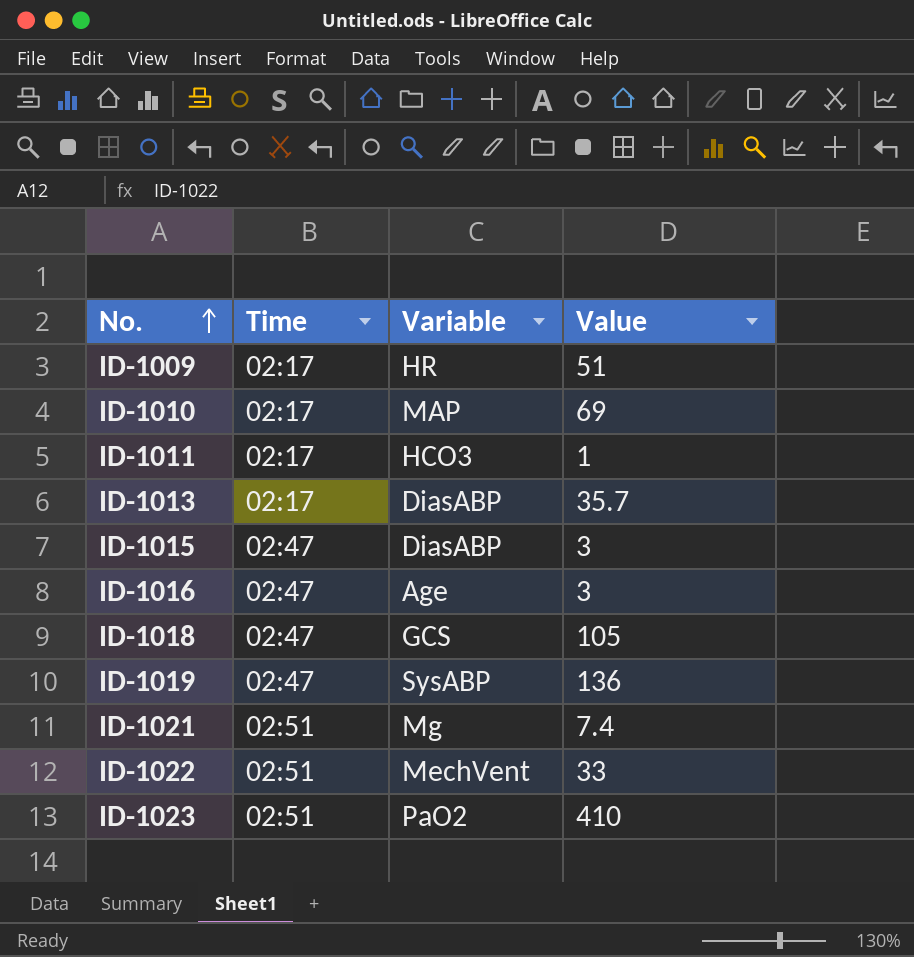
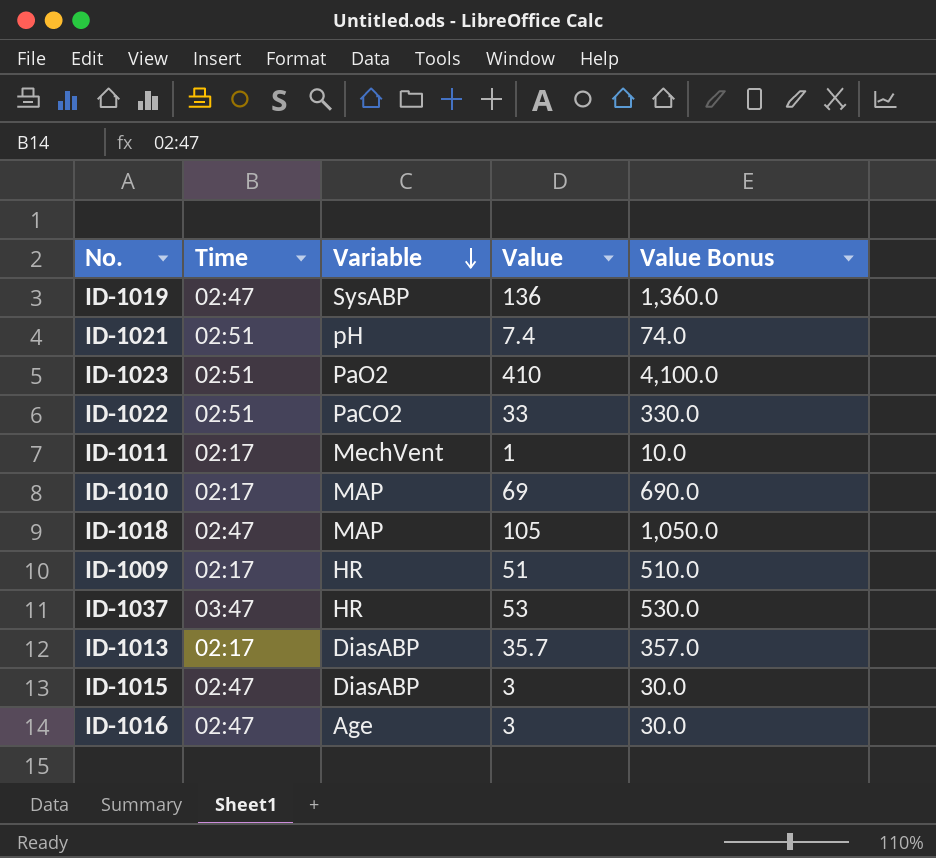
row order: No. ascending -> Variable descending
column Value Bonus | formula: none -> [Value] * 10
ID-1021 | Variable: Mg -> pH
ID-1022 | Variable: MechVent -> PaCO2
ID-1011 | Variable: HCO3 -> MechVent
ID-1018 | Variable: GCS -> MAP
row ID-1037: none -> 03:47 | HR | 53 | 530.0

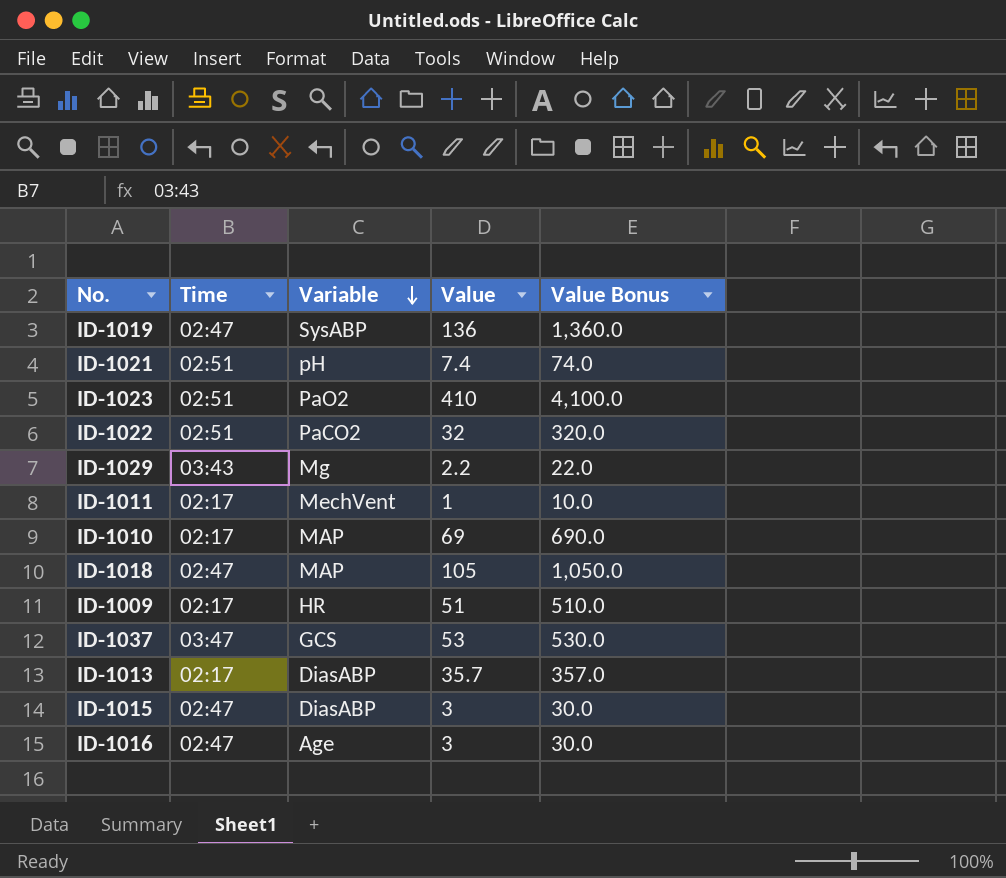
ID-1022 | Value: 33 -> 32
ID-1022 | Value Bonus: 330.0 -> 320.0
row ID-1029: none -> 03:43 | Mg | 2.2 | 22.0
ID-1037 | Variable: HR -> GCS

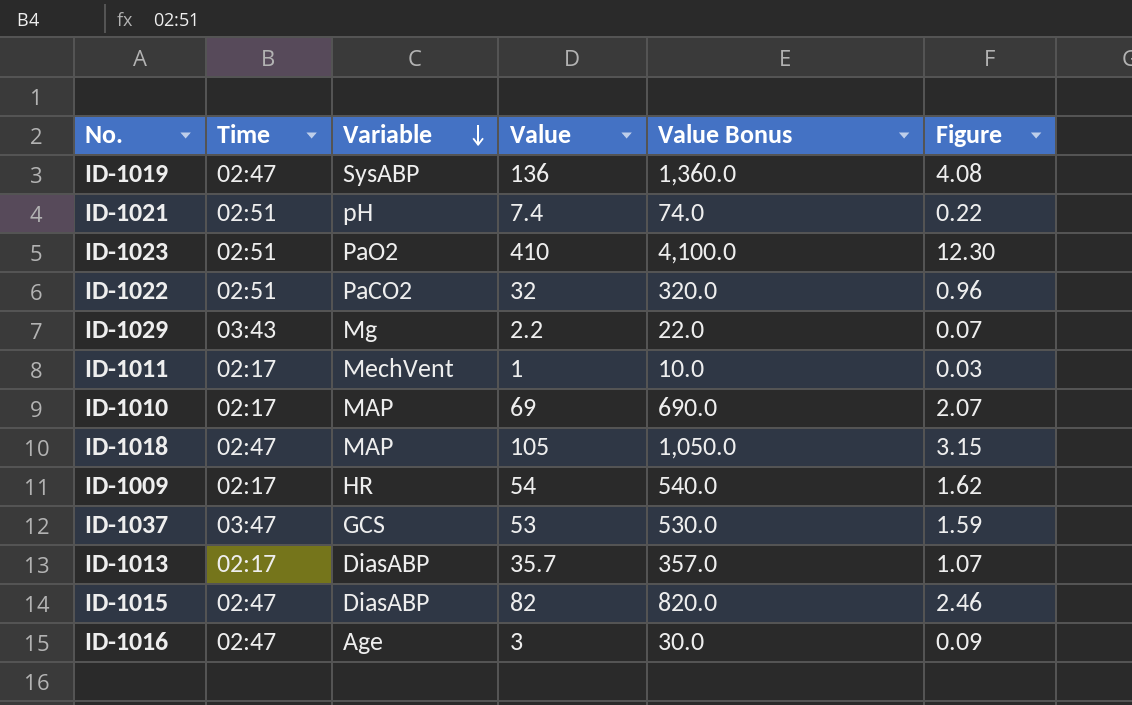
column Figure | formula: none -> [Value] * 0.03
ID-1009 | Value: 51 -> 54
ID-1009 | Value Bonus: 510.0 -> 540.0
ID-1015 | Value: 3 -> 82
ID-1015 | Value Bonus: 30.0 -> 820.0

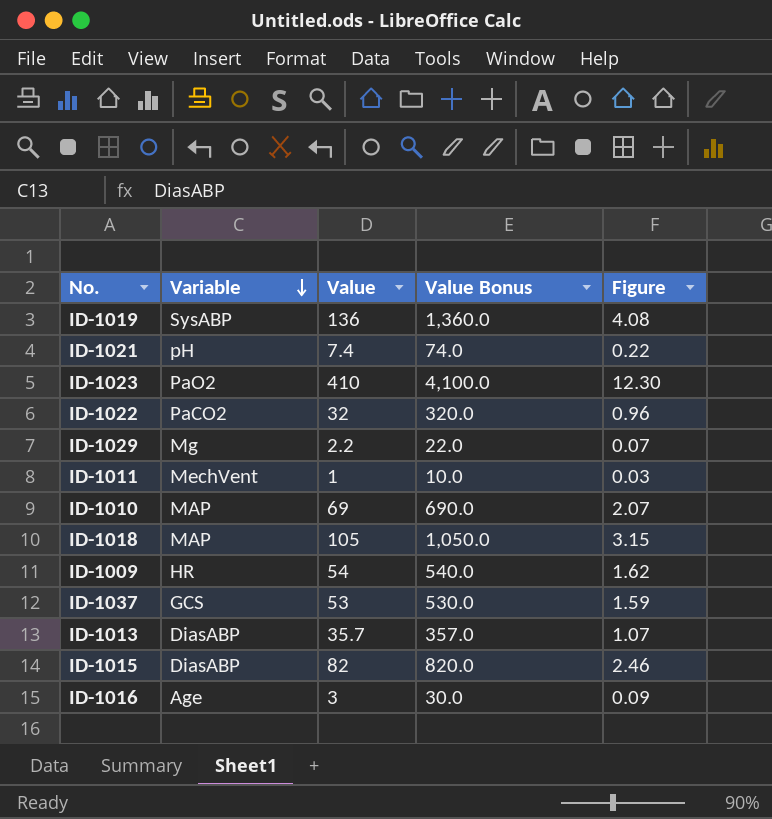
column Time | position: 2 -> none

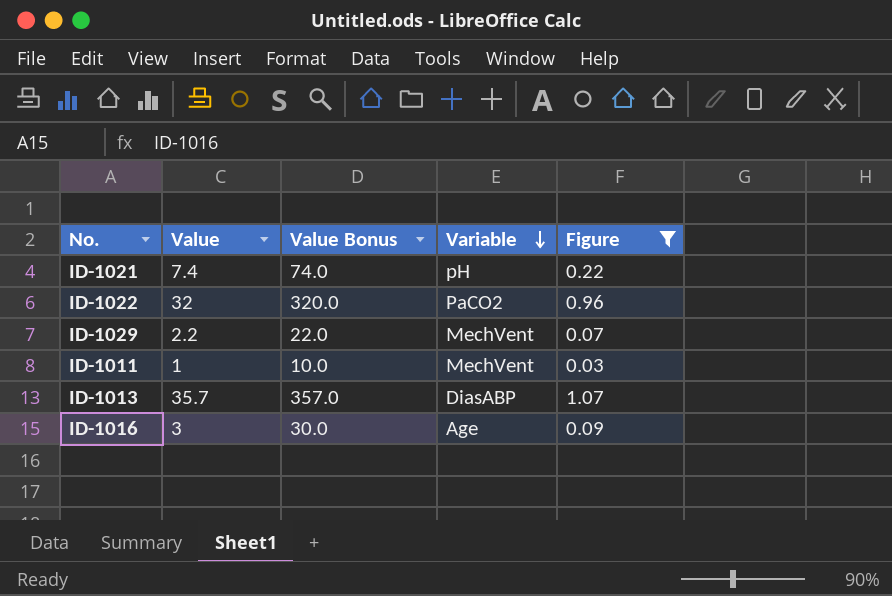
filter: none -> Figure <= 1.07
column Variable | position: 2 -> 4
ID-1029 | Variable: Mg -> MechVent

